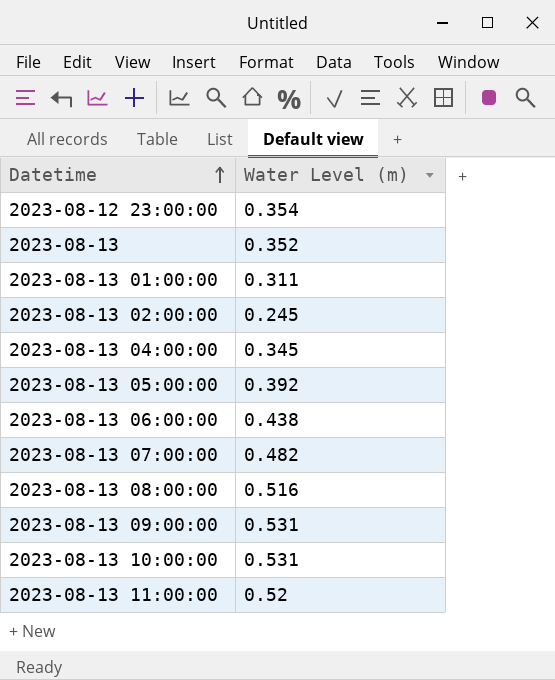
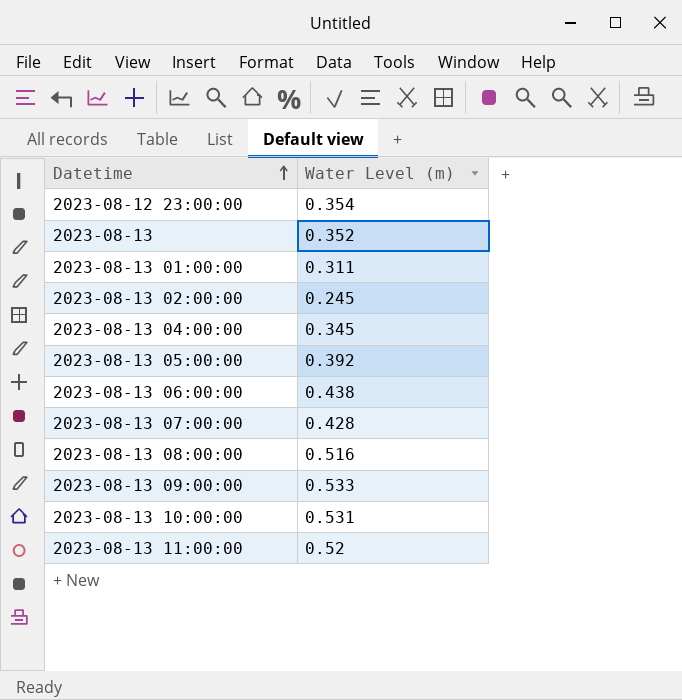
2023-08-13 07:00:00 | Water Level (m): 0.482 -> 0.428
2023-08-13 09:00:00 | Water Level (m): 0.531 -> 0.533

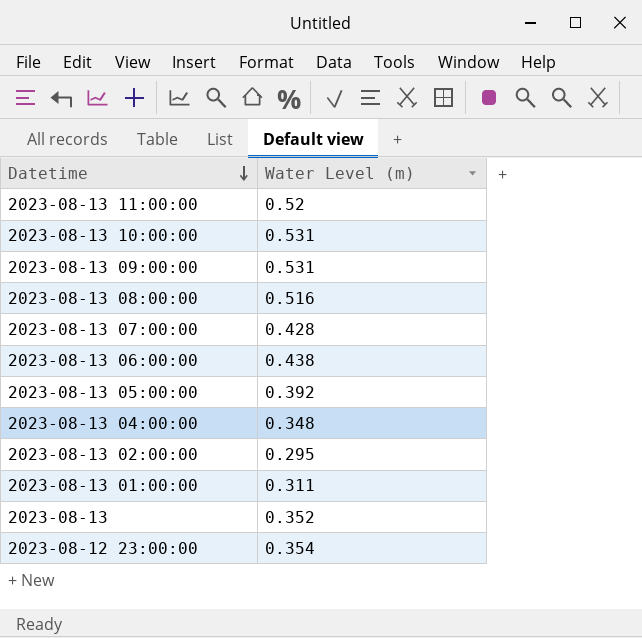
row order: Datetime ascending -> Datetime descending
2023-08-13 09:00:00 | Water Level (m): 0.533 -> 0.531
2023-08-13 04:00:00 | Water Level (m): 0.345 -> 0.348
2023-08-13 02:00:00 | Water Level (m): 0.245 -> 0.295

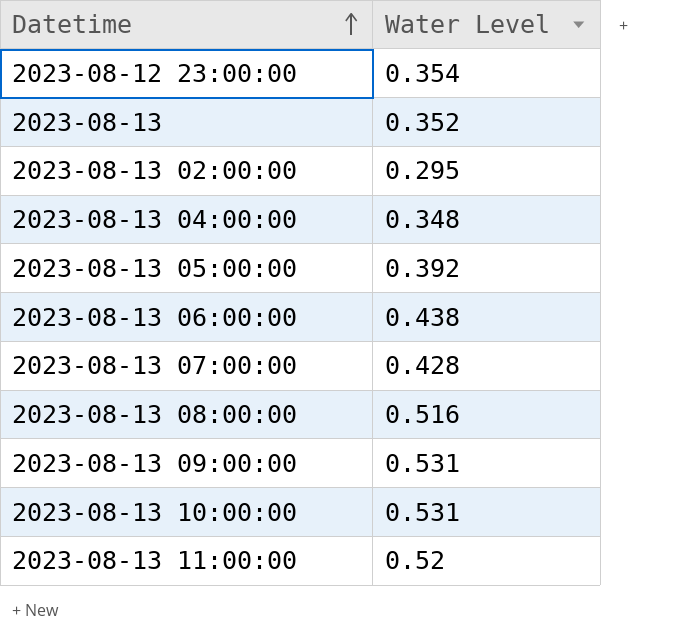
row order: Datetime descending -> Datetime ascending
column name: Water Level (m) -> Water Level
row 2023-08-13 01:00:00: 0.311 -> none

